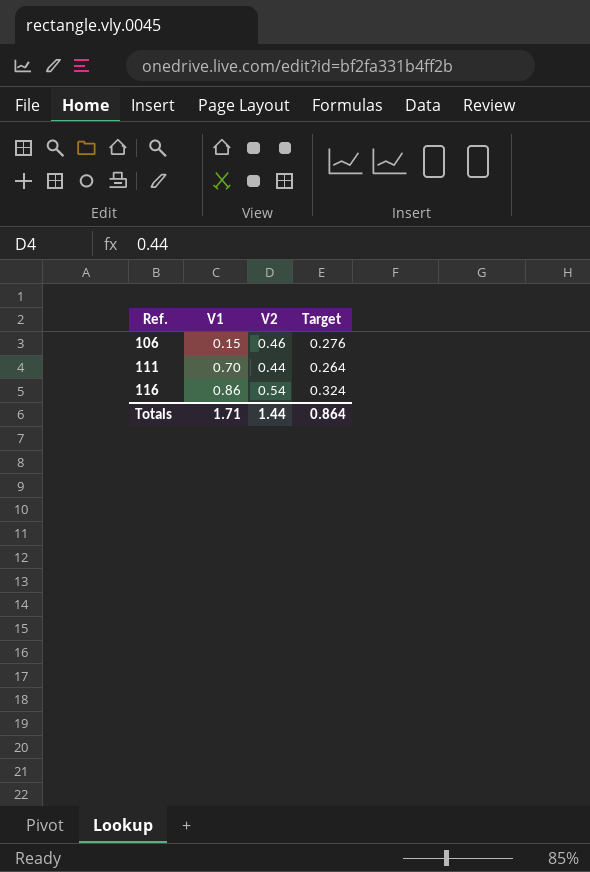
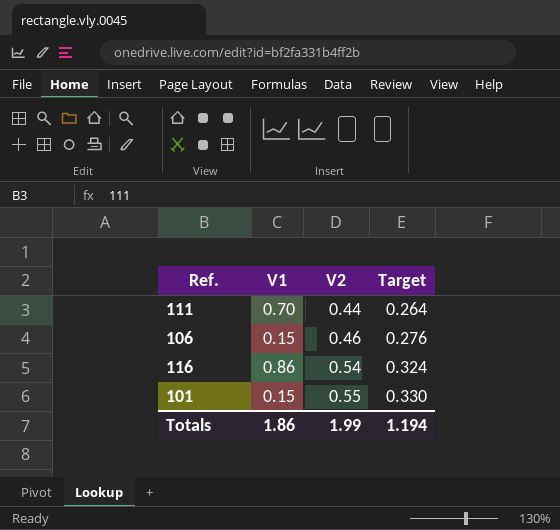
row order: Ref. ascending -> V2 ascending
row 101: none -> 0.15 | 0.55 | 0.330
Totals | V1: 1.71 -> 1.86
Totals | V2: 1.44 -> 1.99
Totals | Target: 0.864 -> 1.194

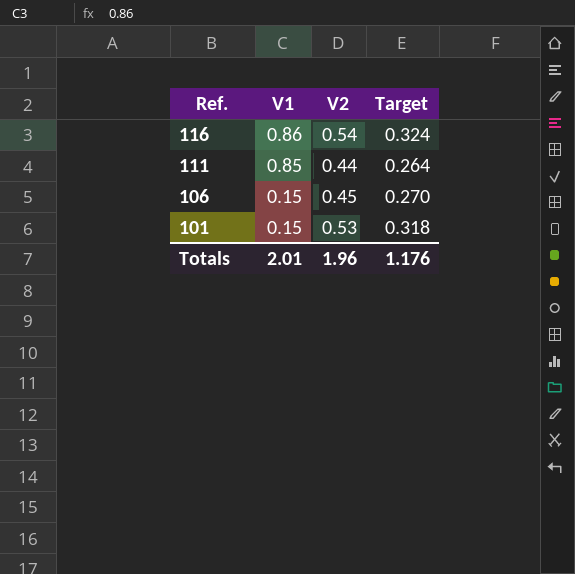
row order: V2 ascending -> Ref. descending
111 | V1: 0.70 -> 0.85
106 | V2: 0.46 -> 0.45
106 | Target: 0.276 -> 0.270
101 | V2: 0.55 -> 0.53
101 | Target: 0.330 -> 0.318
Totals | V1: 1.86 -> 2.01
Totals | V2: 1.99 -> 1.96
Totals | Target: 1.194 -> 1.176

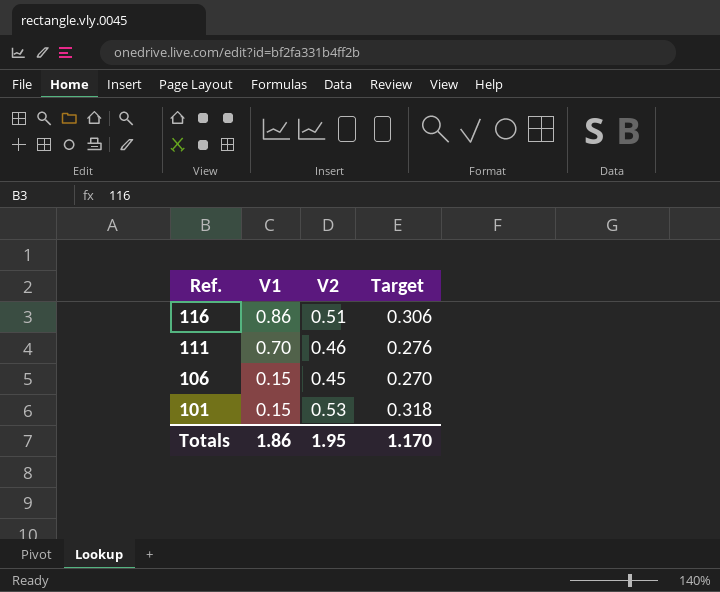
116 | V2: 0.54 -> 0.51
116 | Target: 0.324 -> 0.306
111 | V1: 0.85 -> 0.70
111 | V2: 0.44 -> 0.46
111 | Target: 0.264 -> 0.276
Totals | V1: 2.01 -> 1.86
Totals | V2: 1.96 -> 1.95
Totals | Target: 1.176 -> 1.170

